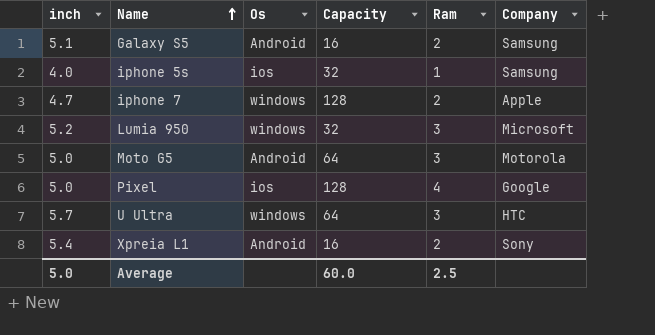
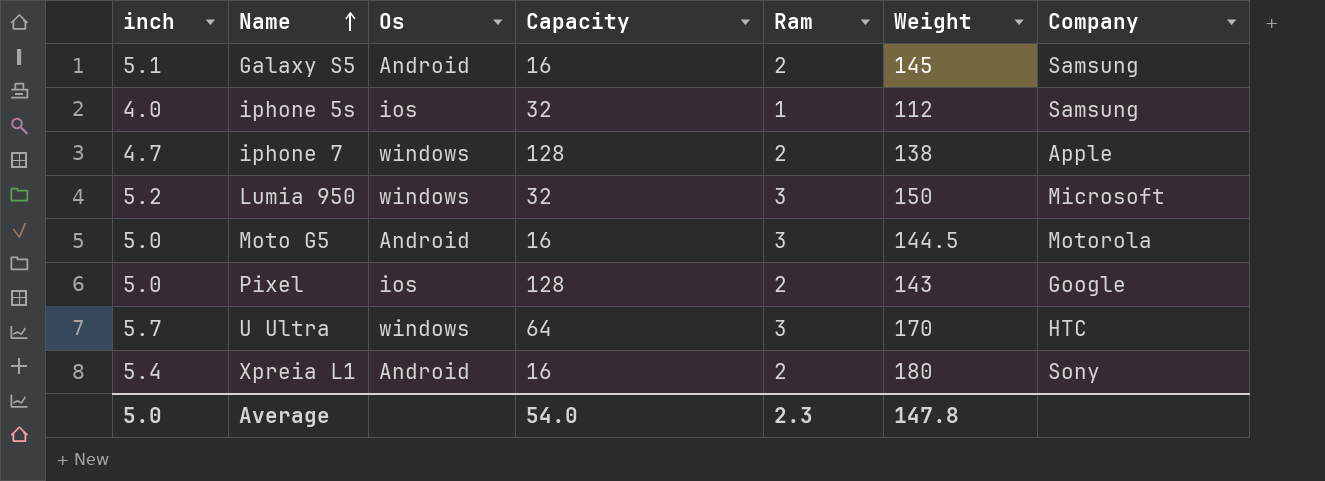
column Weight | position: none -> 6
Moto G5 | Capacity: 64 -> 16
Pixel | Ram: 4 -> 2
Average | Capacity: 60.0 -> 54.0
Average | Ram: 2.5 -> 2.3

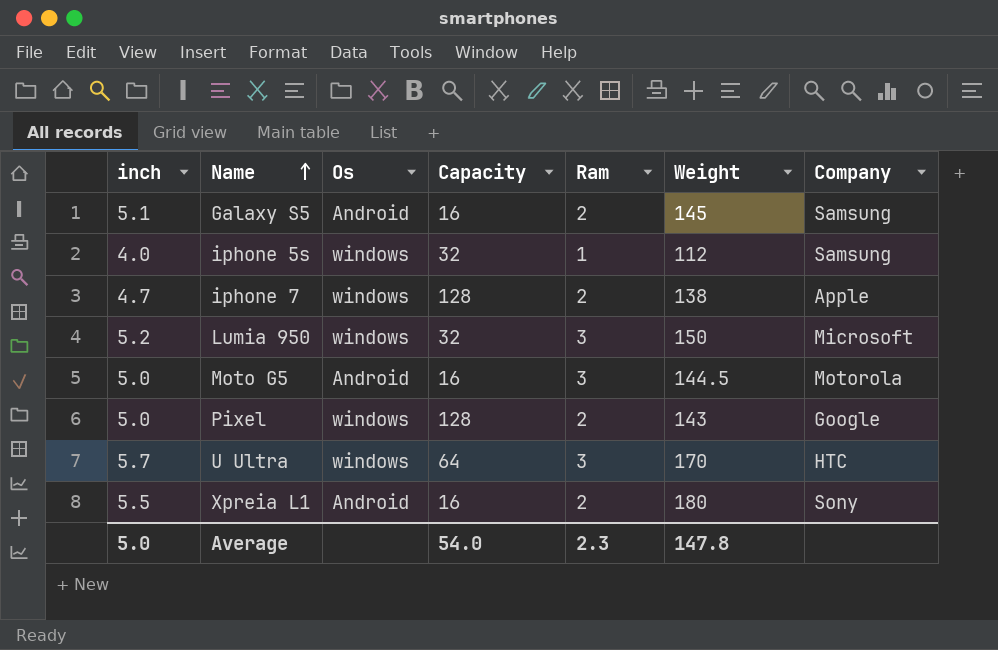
iphone 5s | Os: ios -> windows
Pixel | Os: ios -> windows
Xpreia L1 | inch: 5.4 -> 5.5

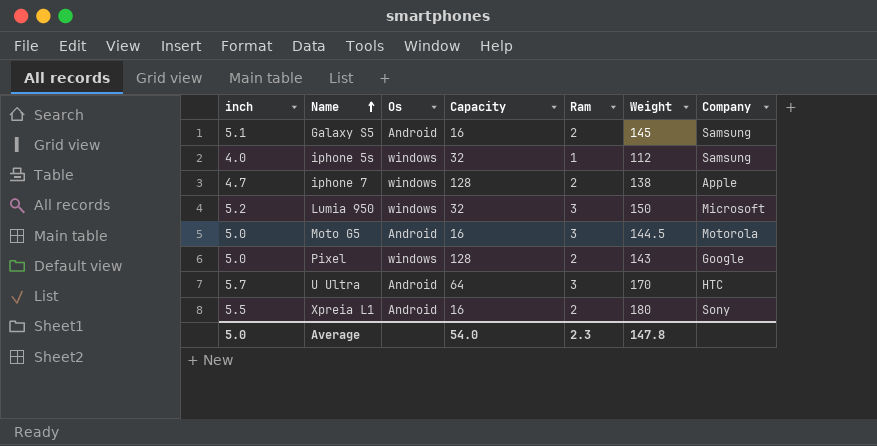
U Ultra | Os: windows -> Android

